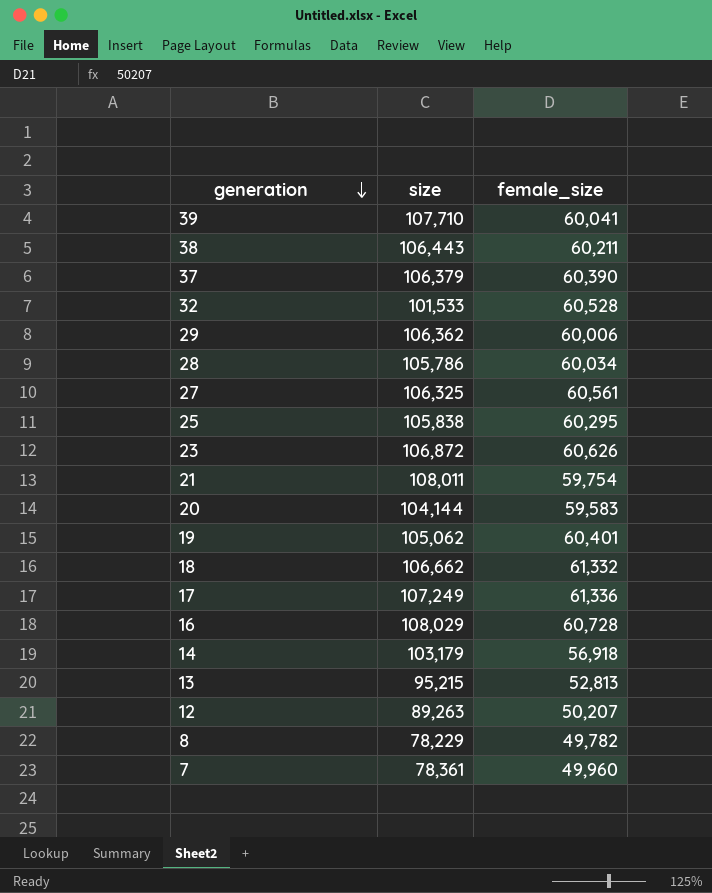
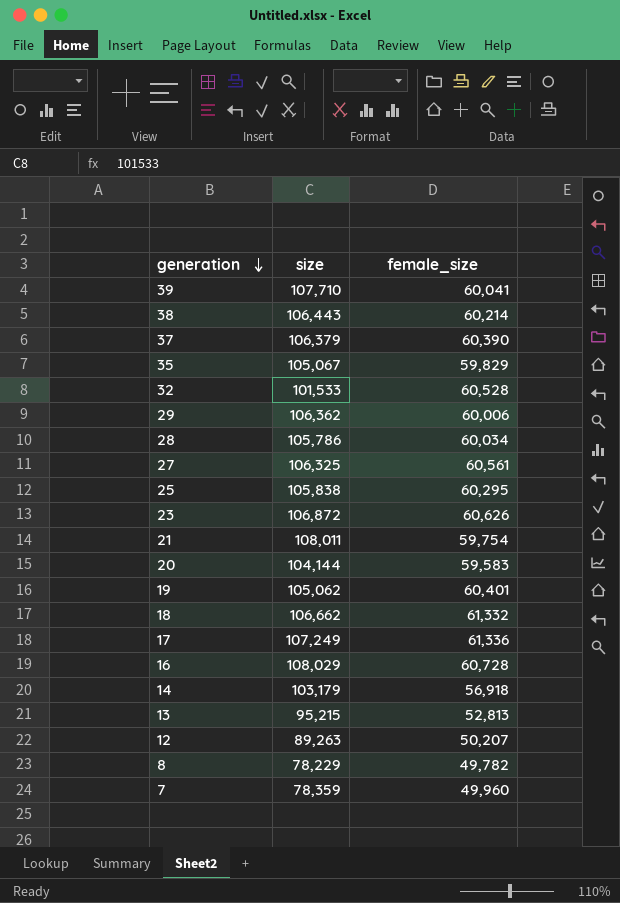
38 | female_size: 60,211 -> 60,214
row 35: none -> 105,067 | 59,829
7 | size: 78,361 -> 78,359

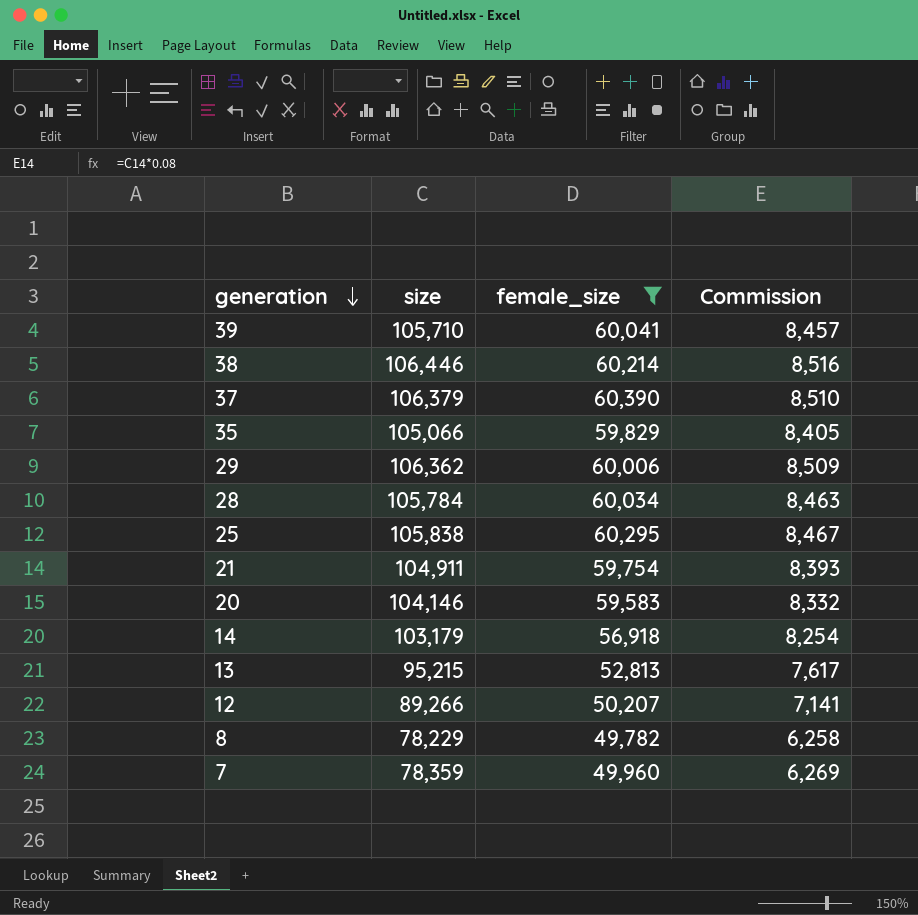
filter: none -> female_size <= 60,390
column Commission | formula: none -> [size] * 0.08
39 | size: 107,710 -> 105,710
38 | size: 106,443 -> 106,446
35 | size: 105,067 -> 105,066
28 | size: 105,786 -> 105,784
21 | size: 108,011 -> 104,911
20 | size: 104,144 -> 104,146
12 | size: 89,263 -> 89,266

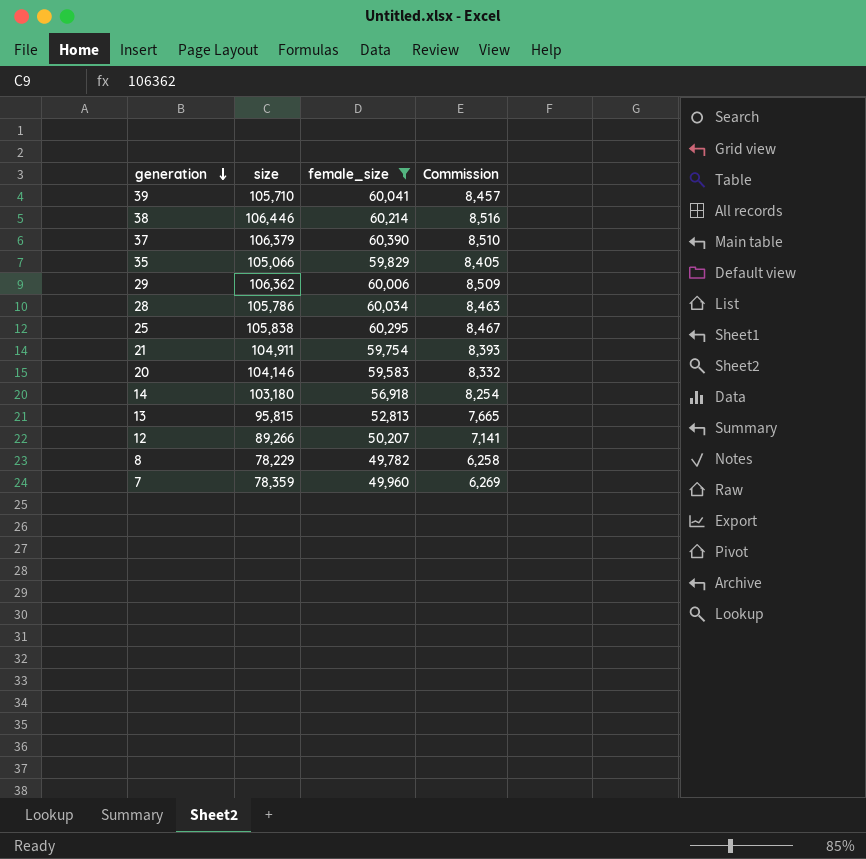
28 | size: 105,784 -> 105,786
14 | size: 103,179 -> 103,180
13 | size: 95,215 -> 95,815
13 | Commission: 7,617 -> 7,665

